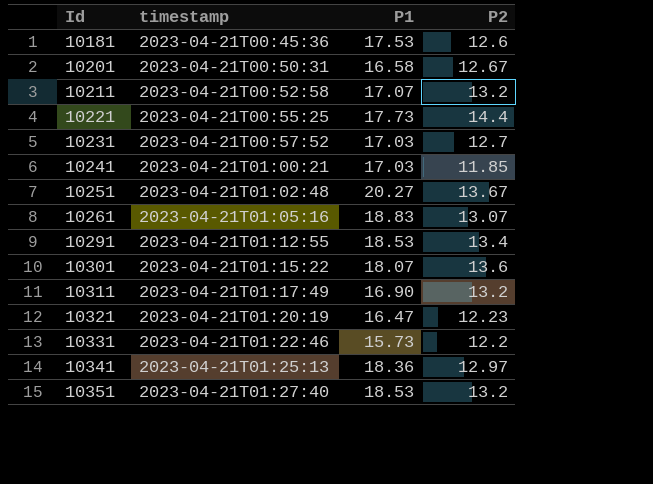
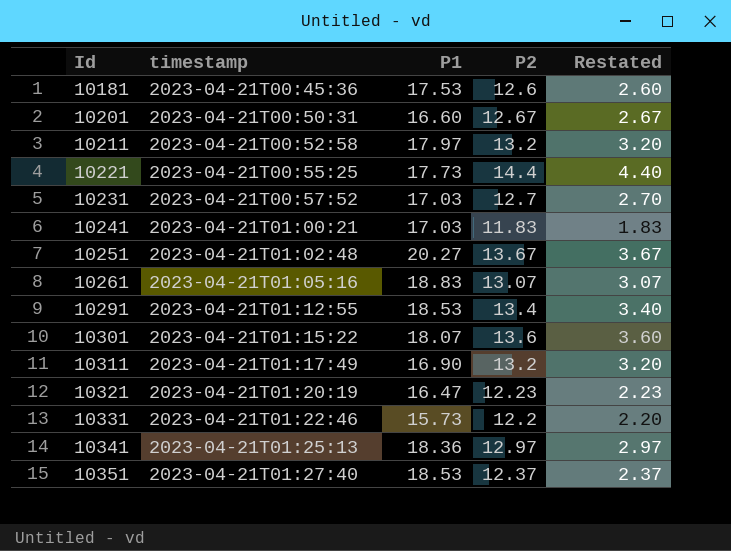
column Restated | formula: none -> [P2] - 10
10201 | P1: 16.58 -> 16.60
10211 | P1: 17.07 -> 17.97
10241 | P2: 11.85 -> 11.83
10351 | P2: 13.2 -> 12.37

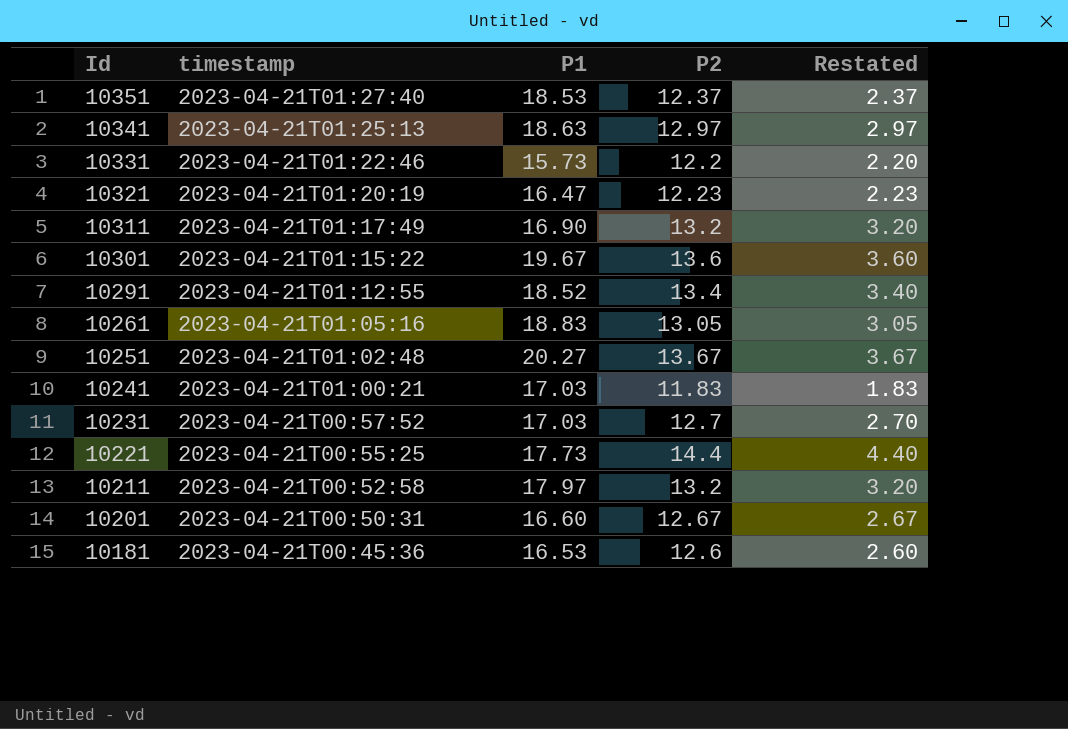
row order: Id ascending -> Id descending
10341 | P1: 18.36 -> 18.63
10301 | P1: 18.07 -> 19.67
10291 | P1: 18.53 -> 18.52
10261 | P2: 13.07 -> 13.05
10261 | Restated: 3.07 -> 3.05
10181 | P1: 17.53 -> 16.53

